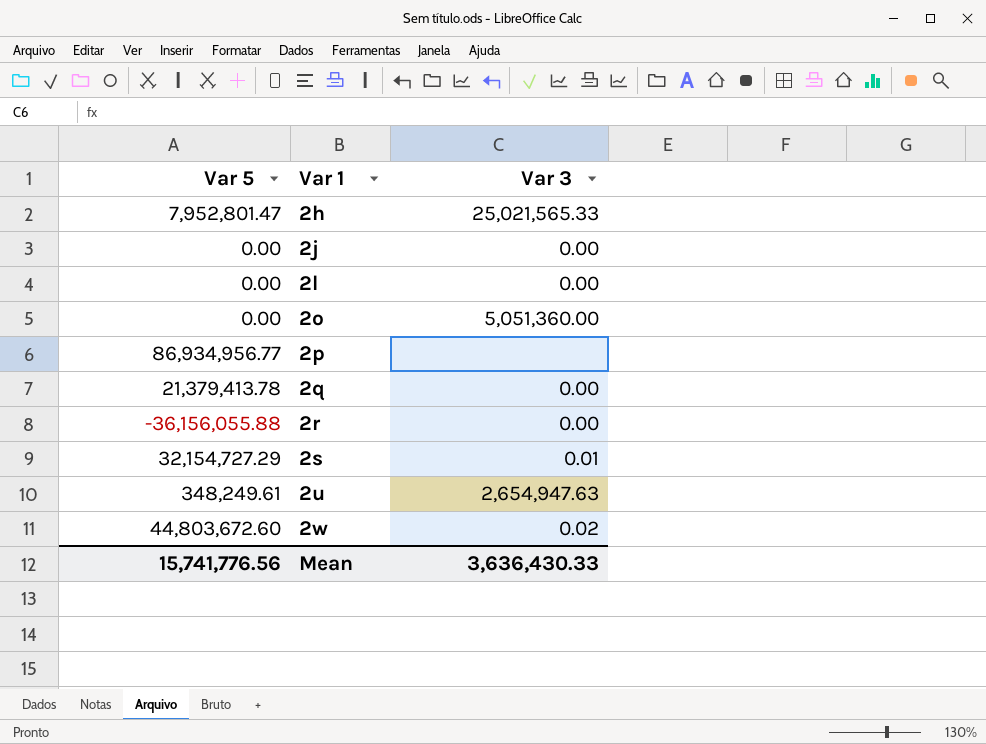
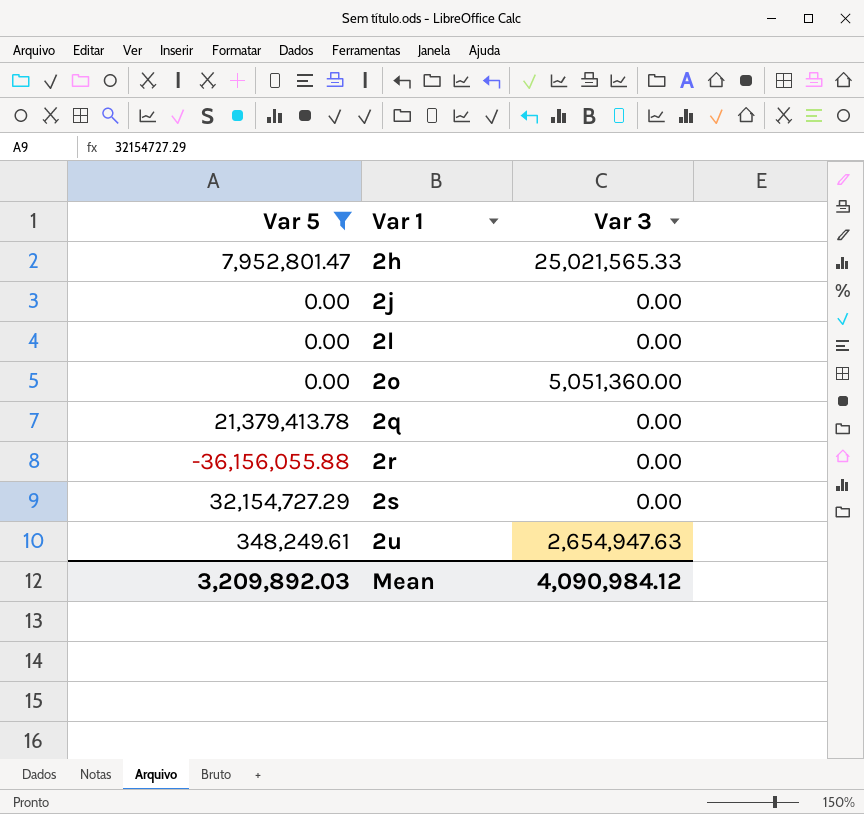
filter: none -> Var 5 <= 32,154,727.29
2s | Var 3: 0.01 -> 0.00
Mean | Var 5: 15,741,776.56 -> 3,209,892.03
Mean | Var 3: 3,636,430.33 -> 4,090,984.12

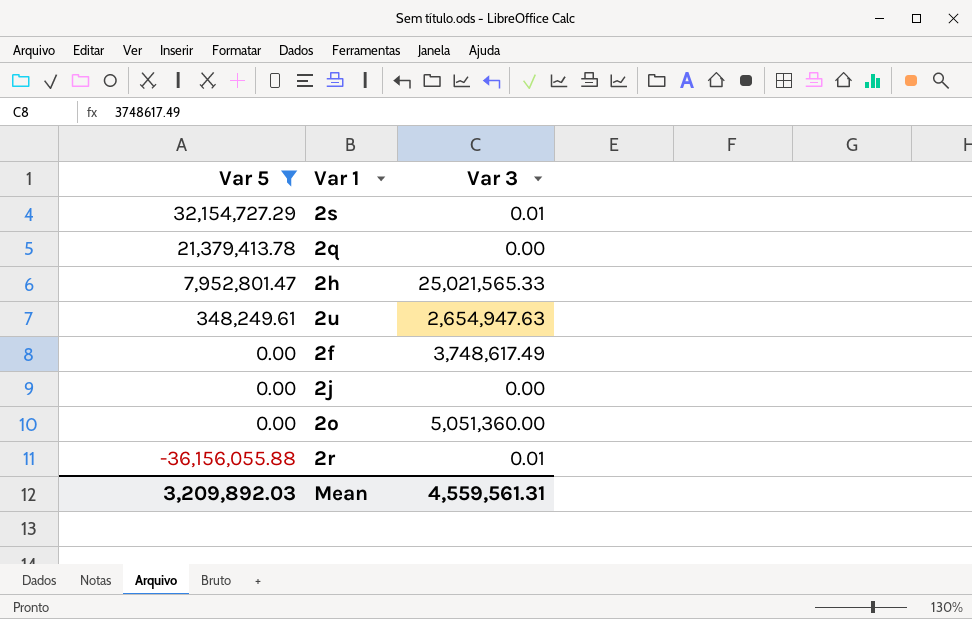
row order: Var 1 ascending -> Var 5 descending
row 2l: 0.00 | 0.00 -> none
2s | Var 3: 0.00 -> 0.01
row 2f: none -> 0.00 | 3,748,617.49
2r | Var 3: 0.00 -> 0.01
Mean | Var 3: 4,090,984.12 -> 4,559,561.31

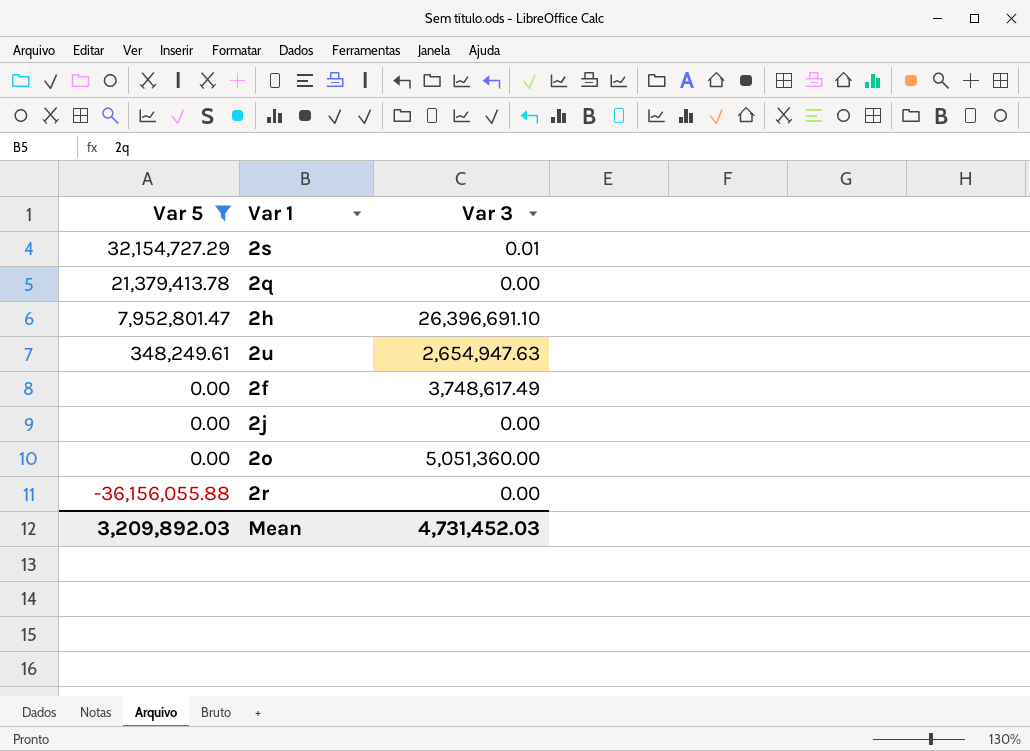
2h | Var 3: 25,021,565.33 -> 26,396,691.10
2r | Var 3: 0.01 -> 0.00
Mean | Var 3: 4,559,561.31 -> 4,731,452.03

